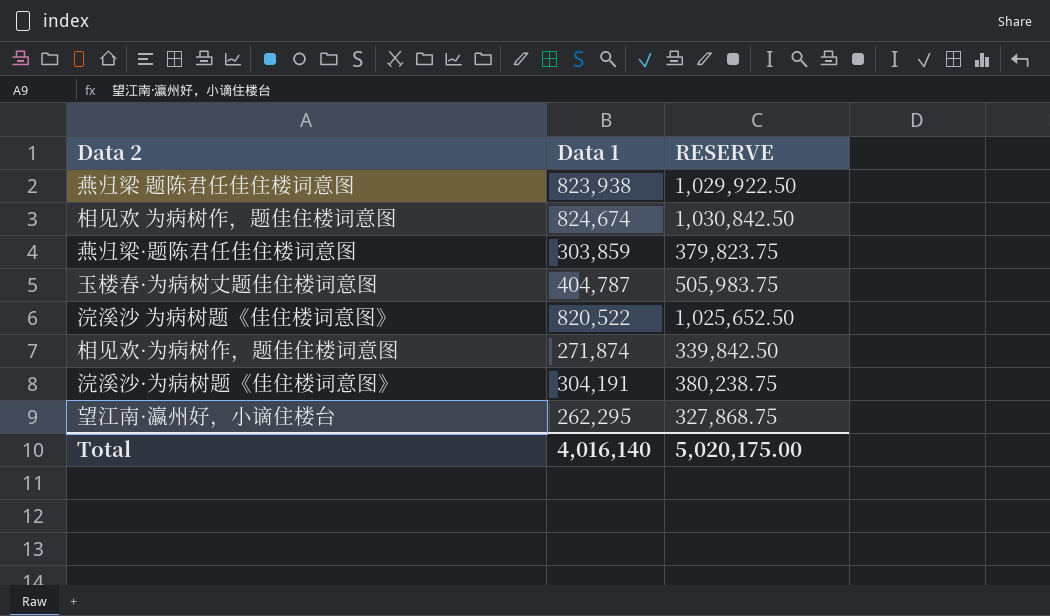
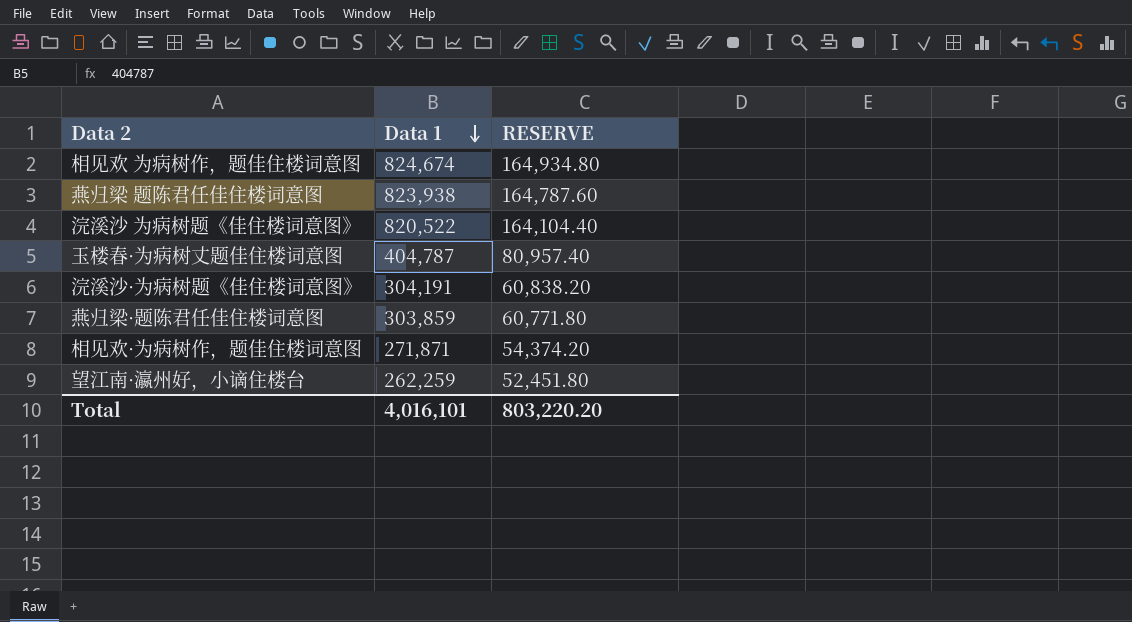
row order: none -> Data 1 descending
column RESERVE | formula: [Data 1] * 1.25 -> [Data 1] * 0.2
相见欢·为病树作，题佳住楼词意图 | Data 1: 271,874 -> 271,871
望江南·瀛州好，小谪住楼台 | Data 1: 262,295 -> 262,259
Total | Data 1: 4,016,140 -> 4,016,101
Total | RESERVE: 5,020,175.00 -> 803,220.20

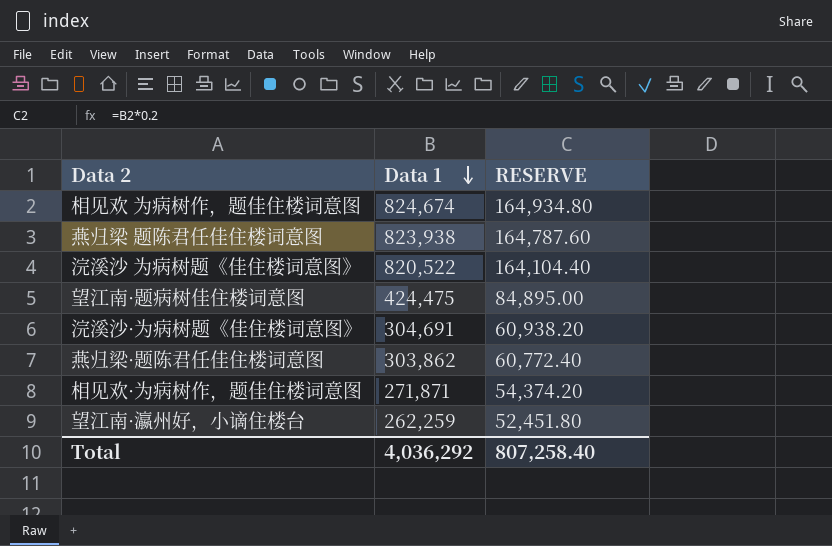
row 玉楼春·为病树丈题佳住楼词意图: 404,787 | 80,957.40 -> none
row 望江南·题病树佳住楼词意图: none -> 424,475 | 84,895.00
浣溪沙·为病树题《佳住楼词意图》 | Data 1: 304,191 -> 304,691
浣溪沙·为病树题《佳住楼词意图》 | RESERVE: 60,838.20 -> 60,938.20
燕归梁·题陈君任佳住楼词意图 | Data 1: 303,859 -> 303,862
燕归梁·题陈君任佳住楼词意图 | RESERVE: 60,771.80 -> 60,772.40
Total | Data 1: 4,016,101 -> 4,036,292
Total | RESERVE: 803,220.20 -> 807,258.40

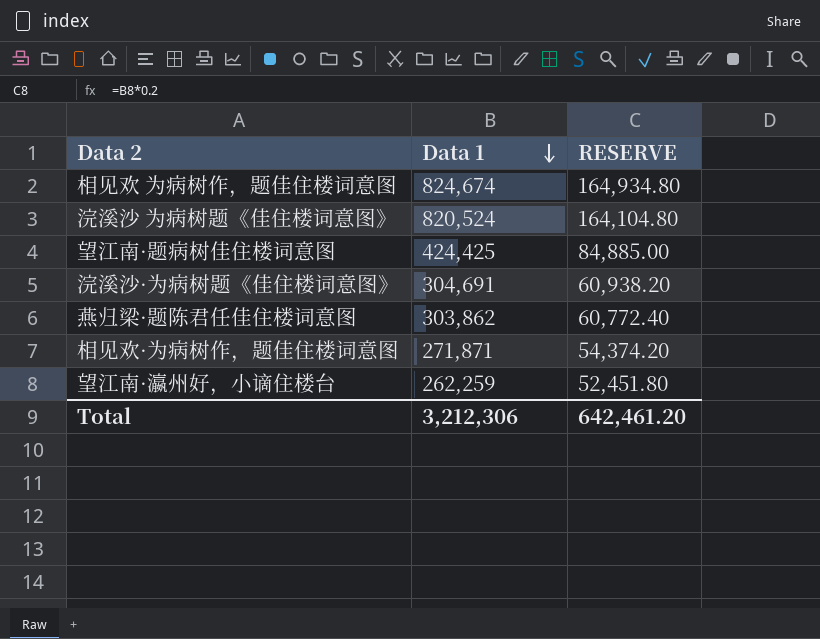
row 燕归梁 题陈君任佳住楼词意图: 823,938 | 164,787.60 -> none
浣溪沙 为病树题《佳住楼词意图》 | Data 1: 820,522 -> 820,524
浣溪沙 为病树题《佳住楼词意图》 | RESERVE: 164,104.40 -> 164,104.80
望江南·题病树佳住楼词意图 | Data 1: 424,475 -> 424,425
望江南·题病树佳住楼词意图 | RESERVE: 84,895.00 -> 84,885.00
Total | Data 1: 4,036,292 -> 3,212,306
Total | RESERVE: 807,258.40 -> 642,461.20

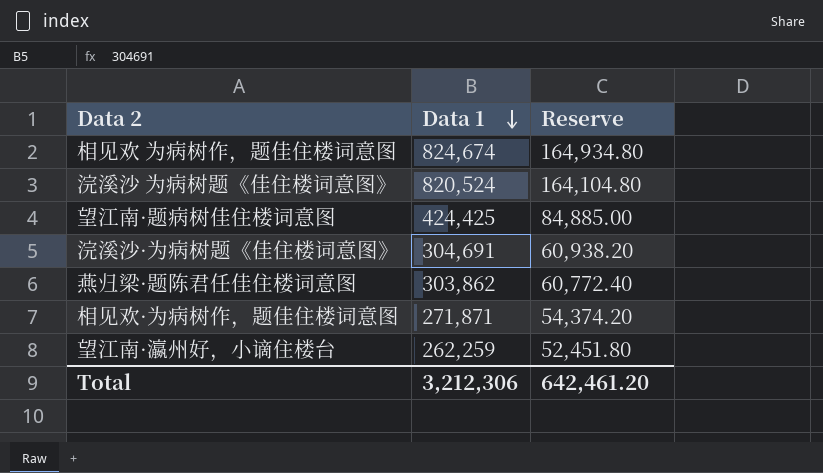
column name: RESERVE -> Reserve

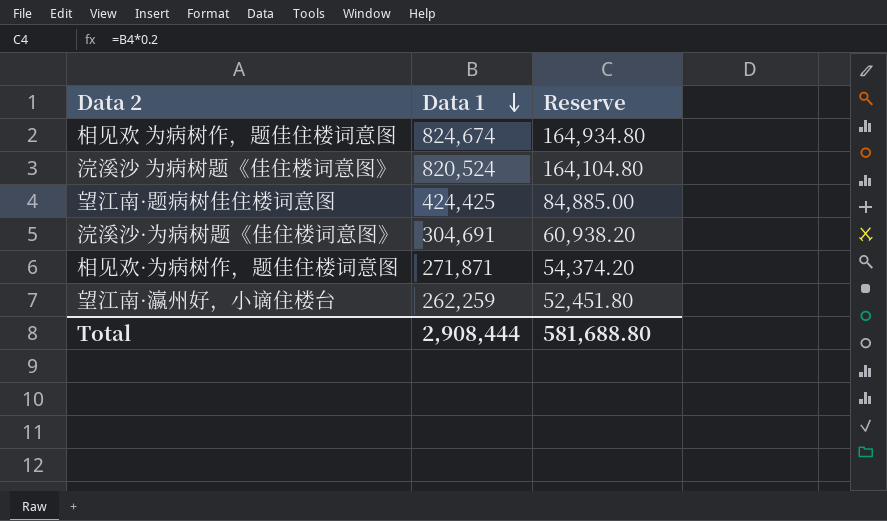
row 燕归梁·题陈君任佳住楼词意图: 303,862 | 60,772.40 -> none
Total | Data 1: 3,212,306 -> 2,908,444
Total | Reserve: 642,461.20 -> 581,688.80

